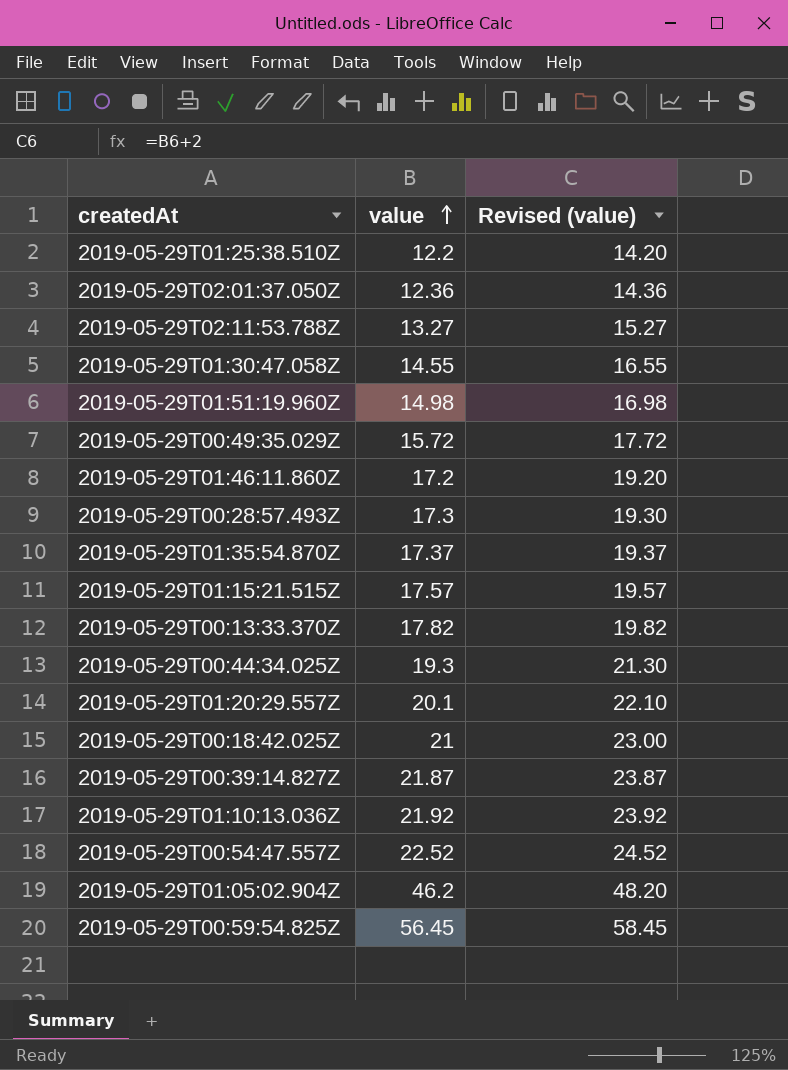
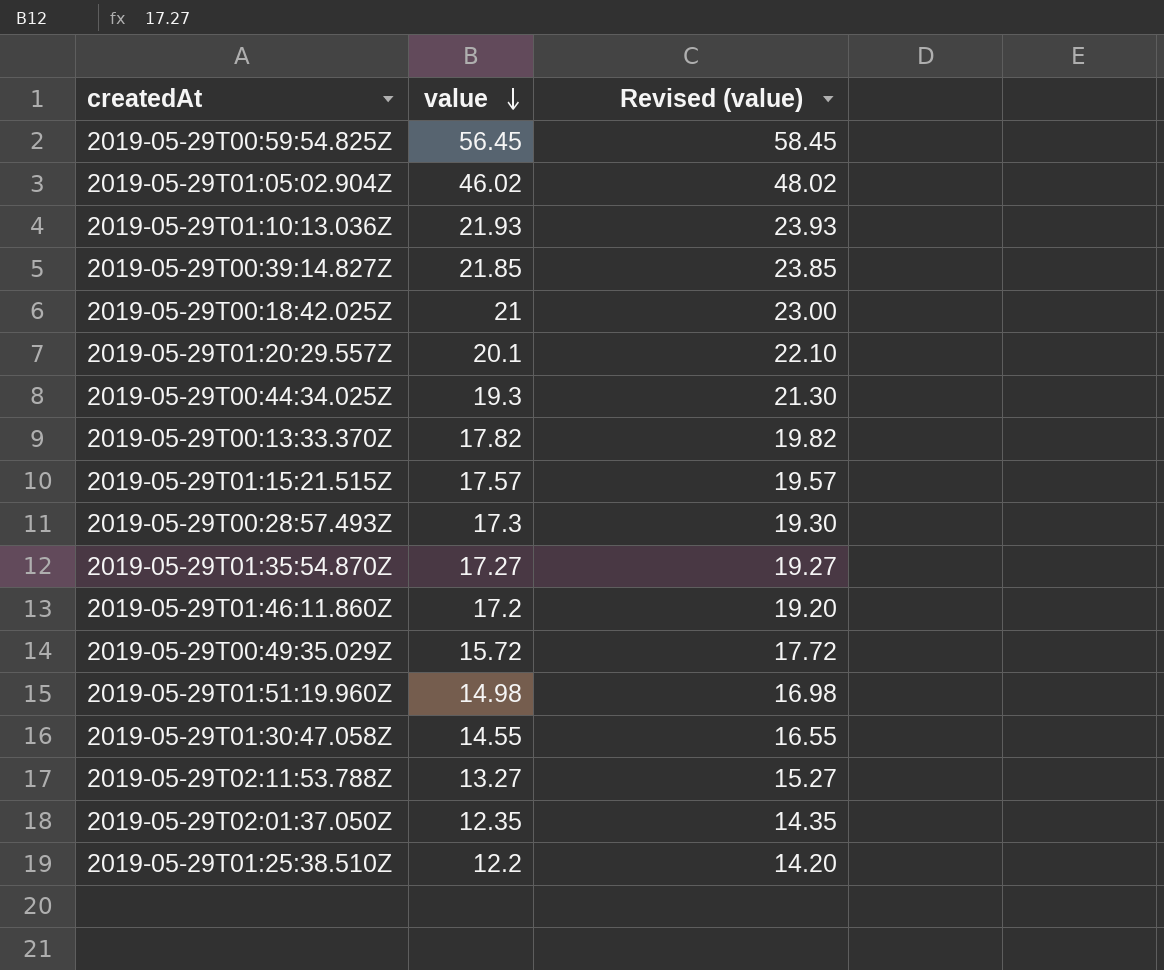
row order: value ascending -> value descending
row 2019-05-29T00:54:47.557Z: 22.52 | 24.52 -> none
2019-05-29T01:05:02.904Z | value: 46.2 -> 46.02
2019-05-29T01:05:02.904Z | Revised (value): 48.20 -> 48.02
2019-05-29T01:10:13.036Z | value: 21.92 -> 21.93
2019-05-29T01:10:13.036Z | Revised (value): 23.92 -> 23.93
2019-05-29T00:39:14.827Z | value: 21.87 -> 21.85
2019-05-29T00:39:14.827Z | Revised (value): 23.87 -> 23.85
2019-05-29T01:35:54.870Z | value: 17.37 -> 17.27
2019-05-29T01:35:54.870Z | Revised (value): 19.37 -> 19.27
2019-05-29T02:01:37.050Z | value: 12.36 -> 12.35
2019-05-29T02:01:37.050Z | Revised (value): 14.36 -> 14.35

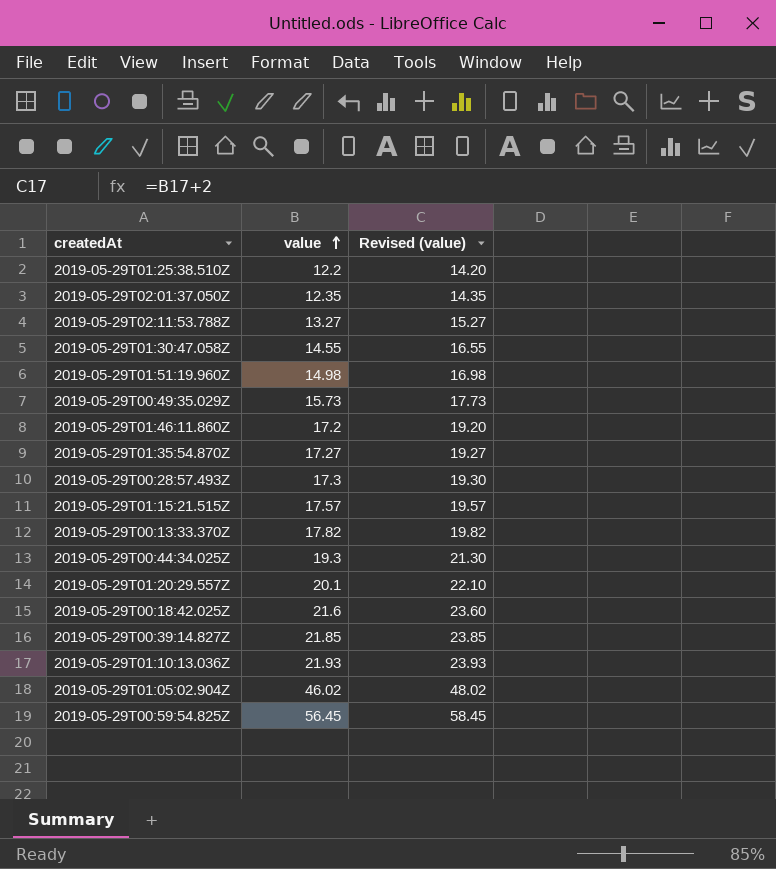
row order: value descending -> value ascending
2019-05-29T00:49:35.029Z | value: 15.72 -> 15.73
2019-05-29T00:49:35.029Z | Revised (value): 17.72 -> 17.73
2019-05-29T00:18:42.025Z | value: 21 -> 21.6
2019-05-29T00:18:42.025Z | Revised (value): 23.00 -> 23.60

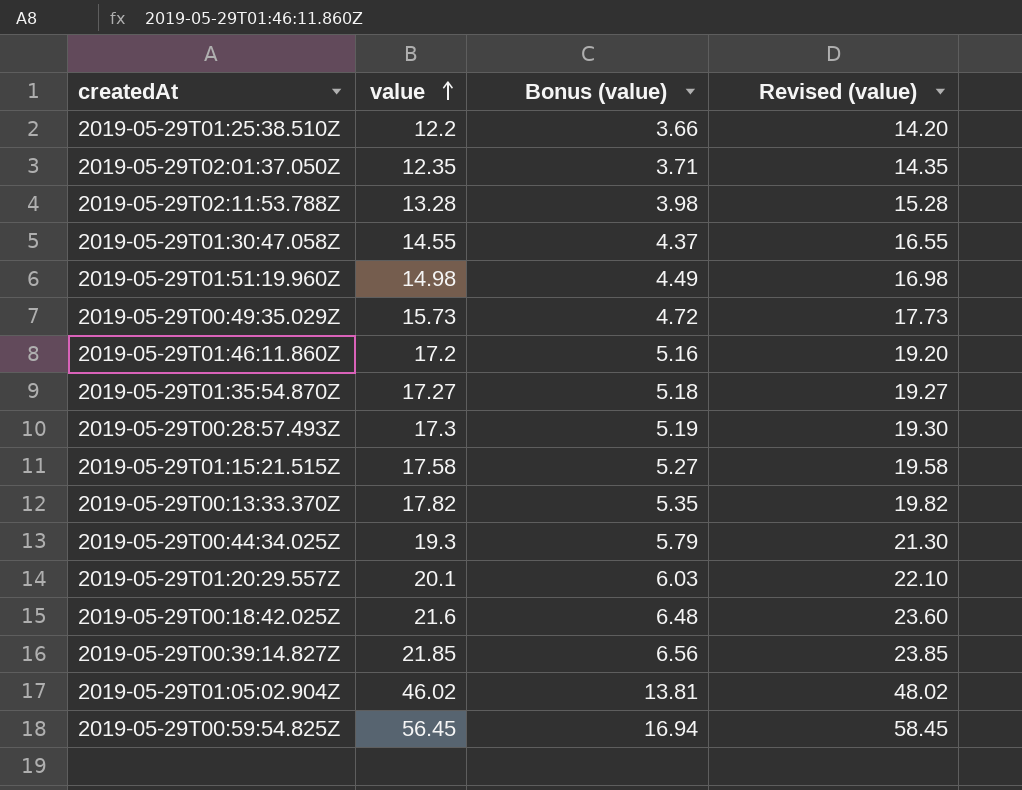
column Bonus (value) | formula: none -> [value] * 0.3
row 2019-05-29T01:10:13.036Z: 21.93 | 23.93 -> none
2019-05-29T02:11:53.788Z | value: 13.27 -> 13.28
2019-05-29T02:11:53.788Z | Revised (value): 15.27 -> 15.28
2019-05-29T01:15:21.515Z | value: 17.57 -> 17.58
2019-05-29T01:15:21.515Z | Revised (value): 19.57 -> 19.58

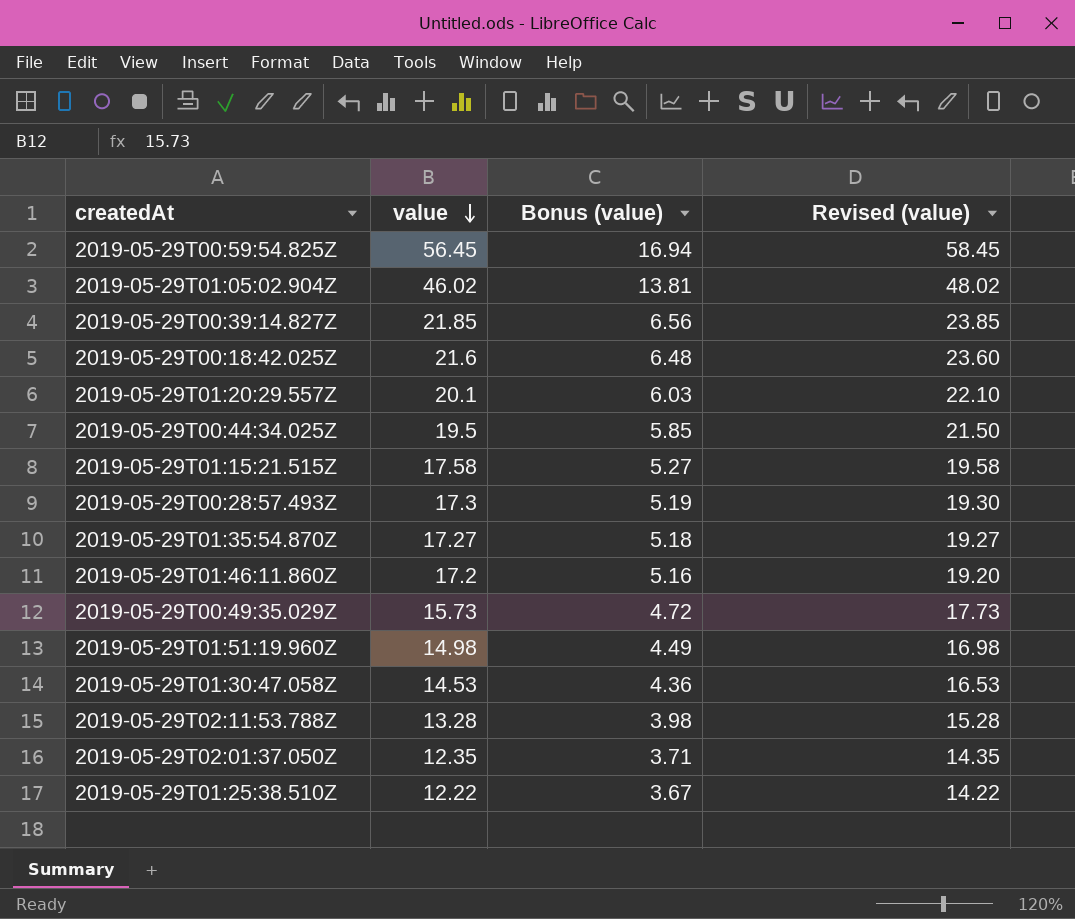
row order: value ascending -> value descending
row 2019-05-29T00:13:33.370Z: 17.82 | 5.35 | 19.82 -> none
2019-05-29T00:44:34.025Z | value: 19.3 -> 19.5
2019-05-29T00:44:34.025Z | Bonus (value): 5.79 -> 5.85
2019-05-29T00:44:34.025Z | Revised (value): 21.30 -> 21.50
2019-05-29T01:30:47.058Z | value: 14.55 -> 14.53
2019-05-29T01:30:47.058Z | Bonus (value): 4.37 -> 4.36
2019-05-29T01:30:47.058Z | Revised (value): 16.55 -> 16.53
2019-05-29T01:25:38.510Z | value: 12.2 -> 12.22
2019-05-29T01:25:38.510Z | Bonus (value): 3.66 -> 3.67
2019-05-29T01:25:38.510Z | Revised (value): 14.20 -> 14.22

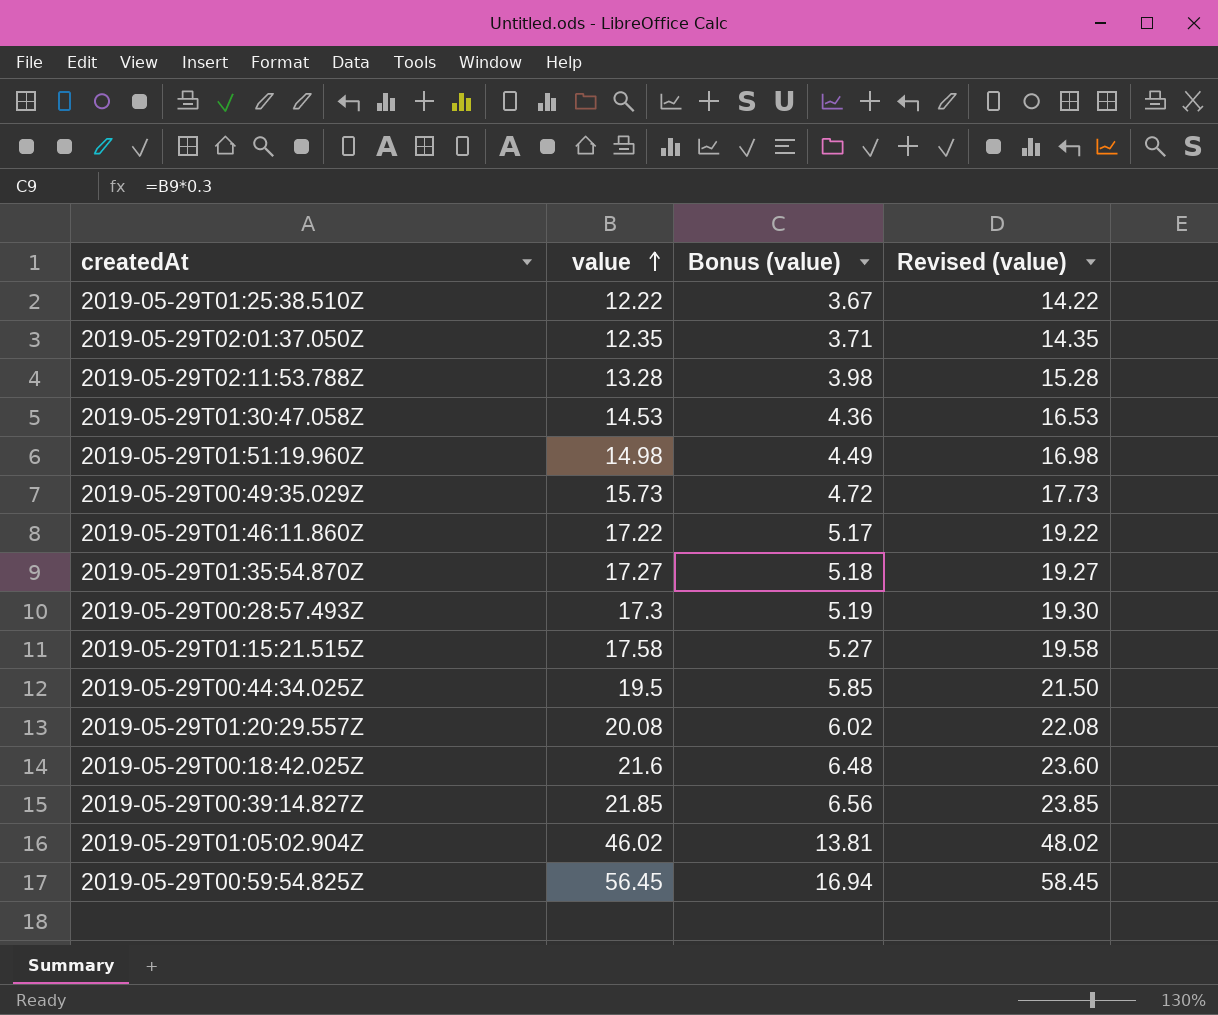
row order: value descending -> value ascending
2019-05-29T01:46:11.860Z | value: 17.2 -> 17.22
2019-05-29T01:46:11.860Z | Bonus (value): 5.16 -> 5.17
2019-05-29T01:46:11.860Z | Revised (value): 19.20 -> 19.22
2019-05-29T01:20:29.557Z | value: 20.1 -> 20.08
2019-05-29T01:20:29.557Z | Bonus (value): 6.03 -> 6.02
2019-05-29T01:20:29.557Z | Revised (value): 22.10 -> 22.08

